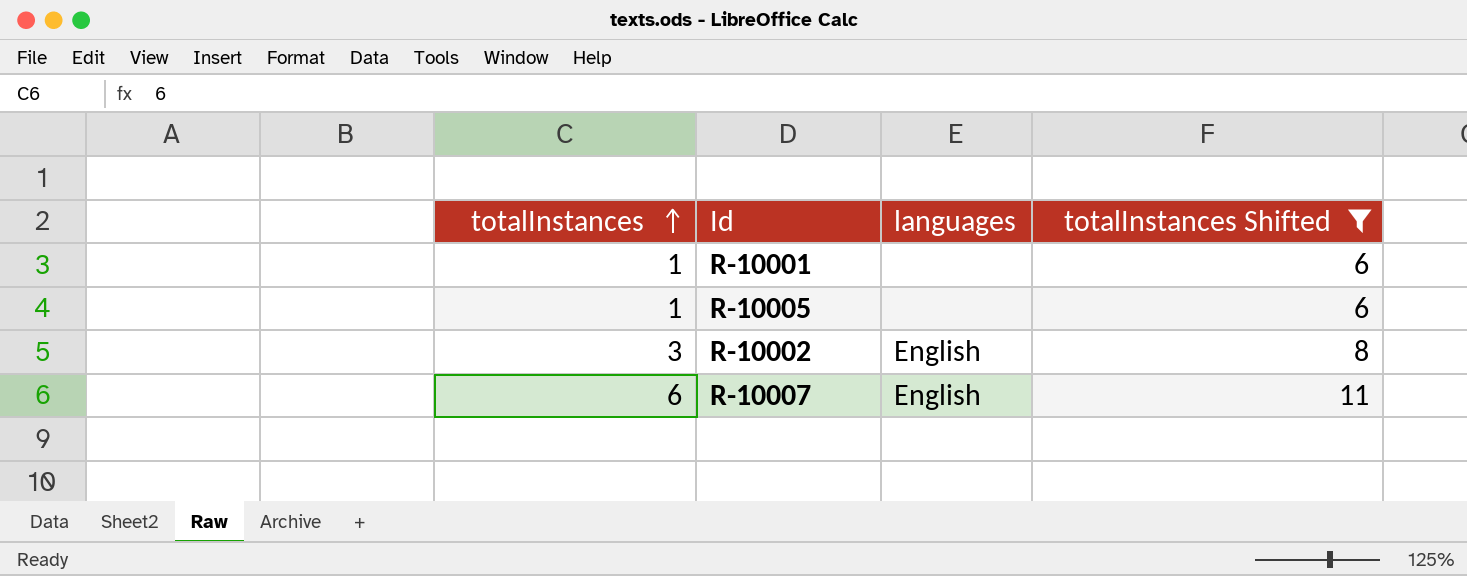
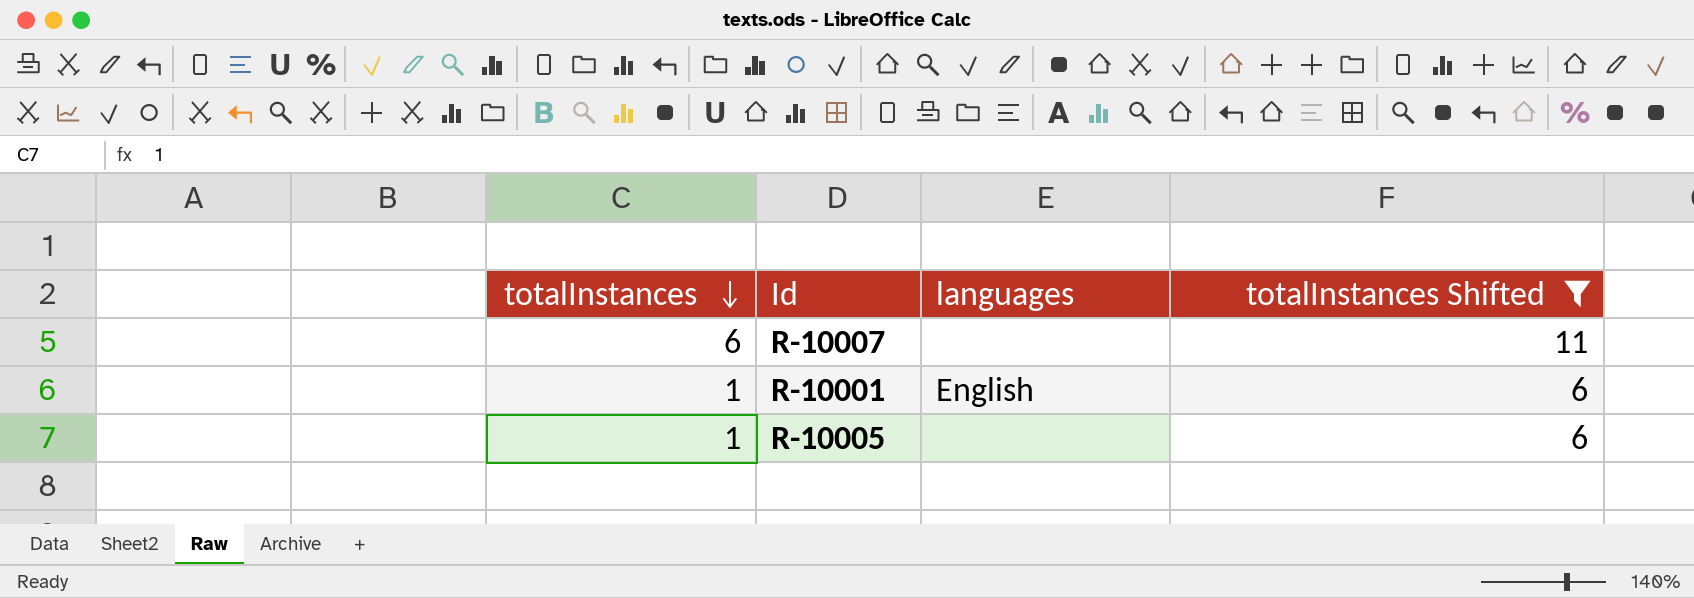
row order: totalInstances ascending -> totalInstances descending
row R-10002: 3 | English | 8 -> none
R-10007 | languages: English -> none
R-10001 | languages: none -> English

